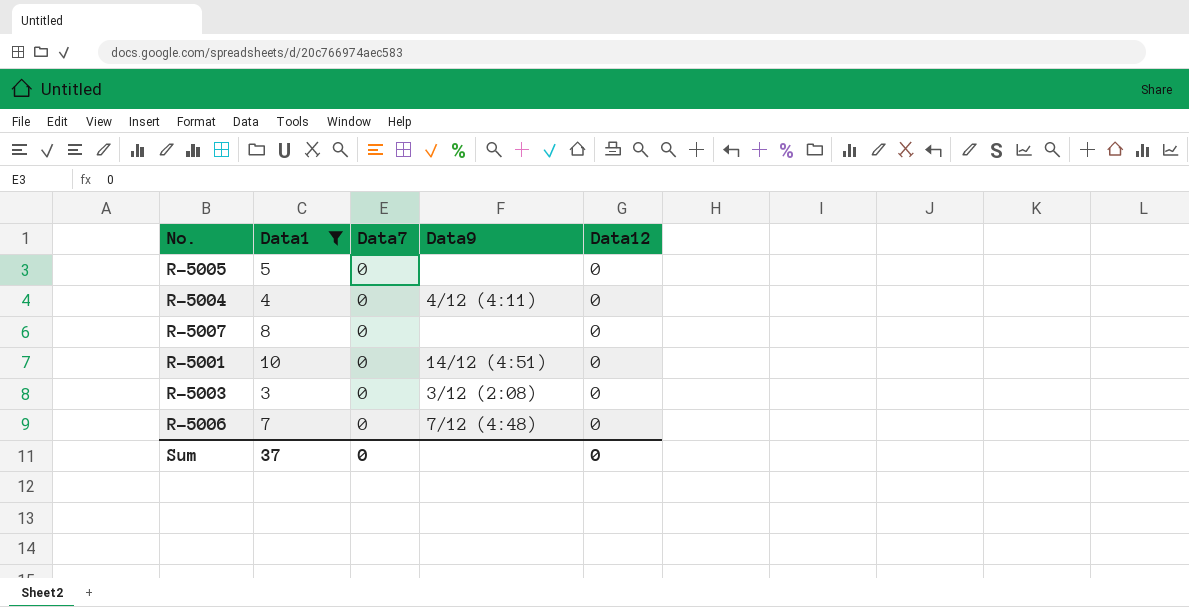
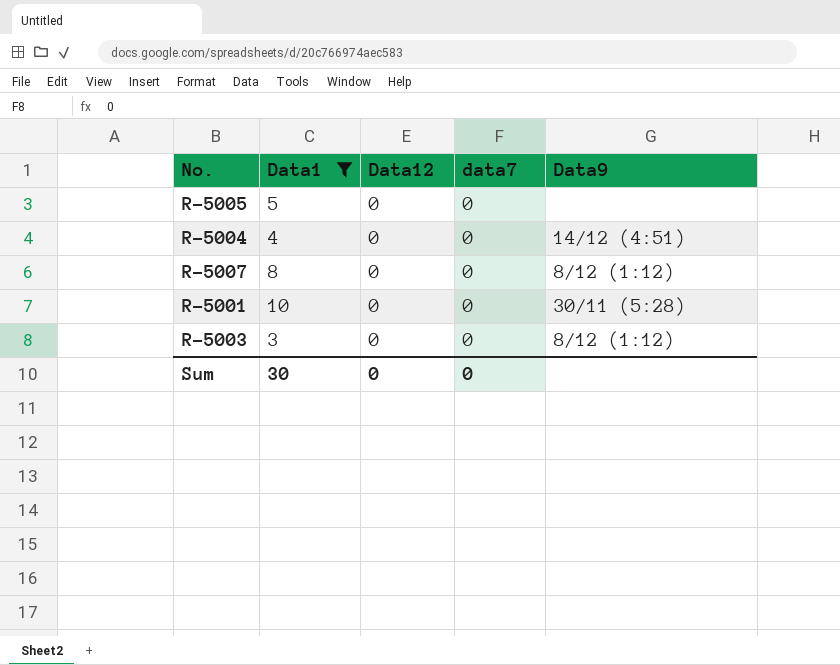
column Data12 | position: 5 -> 3
column name: Data7 -> data7
row R-5006: 7 | 0 | 7/12 (4:48) | 0 -> none
R-5004 | Data9: 4/12 (4:11) -> 14/12 (4:51)
R-5007 | Data9: none -> 8/12 (1:12)
R-5001 | Data9: 14/12 (4:51) -> 30/11 (5:28)
R-5003 | Data9: 3/12 (2:08) -> 8/12 (1:12)
Sum | Data1: 37 -> 30

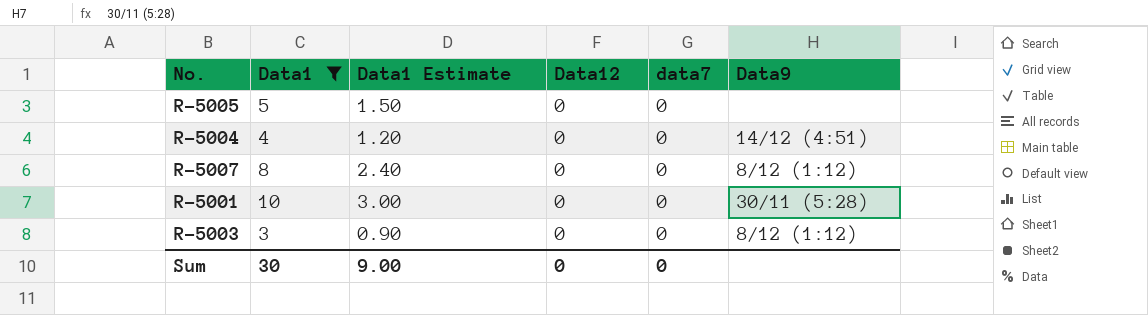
column Data1 Estimate | formula: none -> [Data1] * 0.3

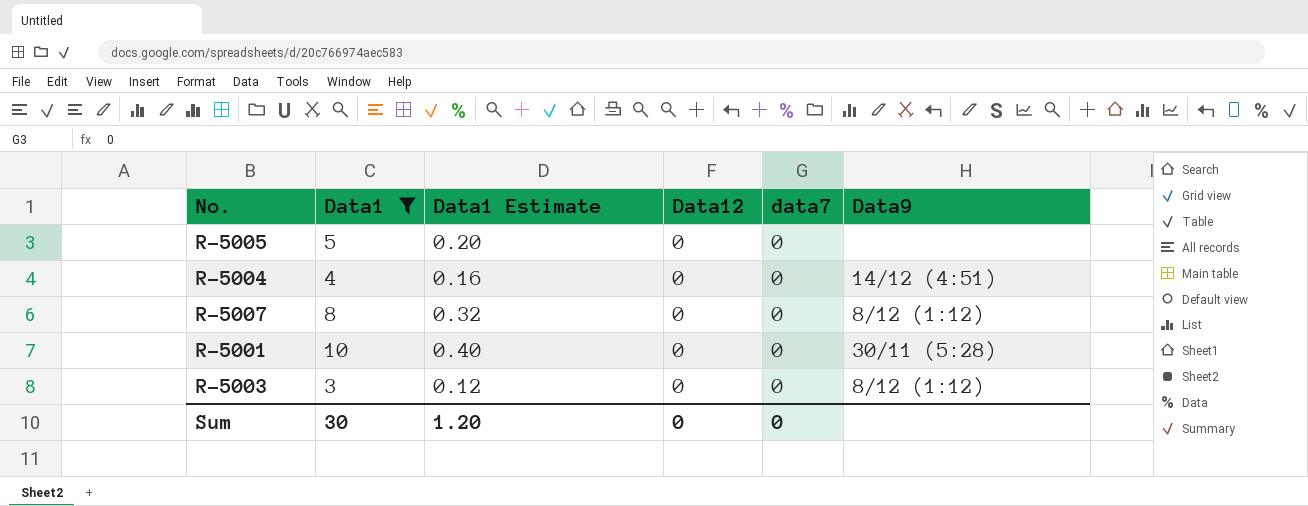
column Data1 Estimate | formula: [Data1] * 0.3 -> [Data1] * 0.04
Sum | Data1 Estimate: 9.00 -> 1.20

